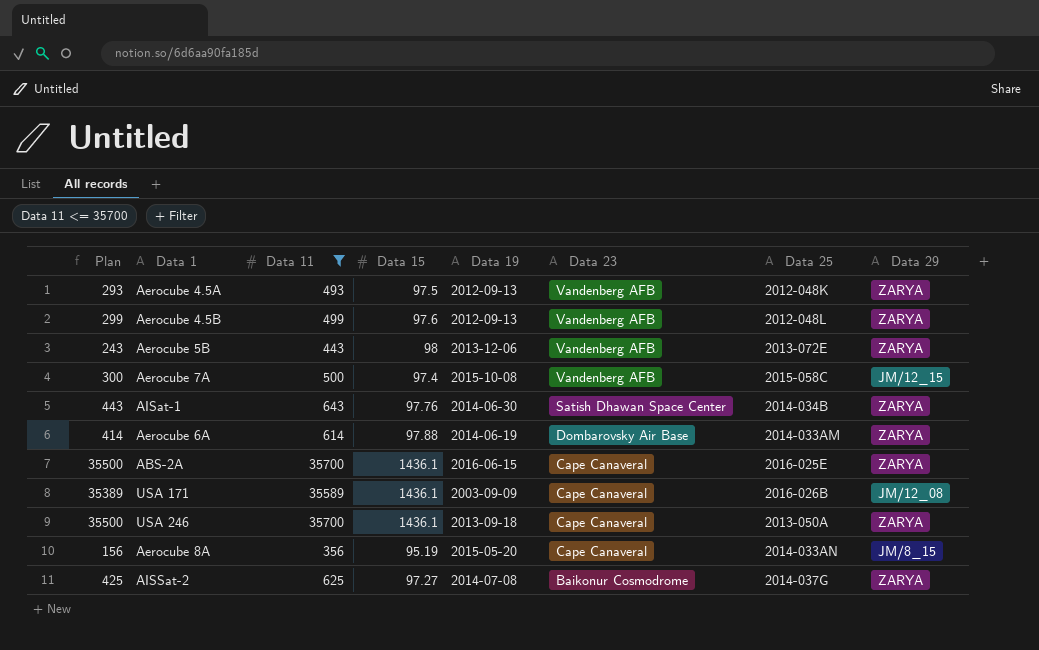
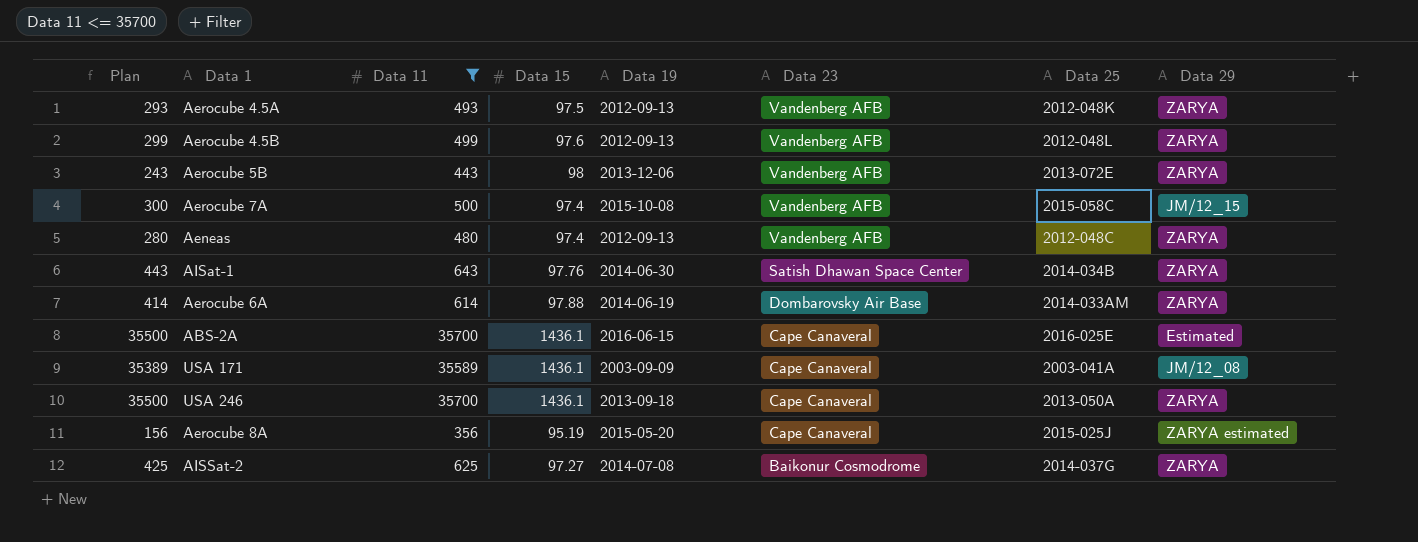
row Aeneas: none -> 280 | 480 | 97.4 | 2012-09-13 | Vandenberg AFB | 2012-048C | ZARYA
ABS-2A | Data 29: ZARYA -> Estimated
USA 171 | Data 25: 2016-026B -> 2003-041A
Aerocube 8A | Data 25: 2014-033AN -> 2015-025J
Aerocube 8A | Data 29: JM/8_15 -> ZARYA estimated

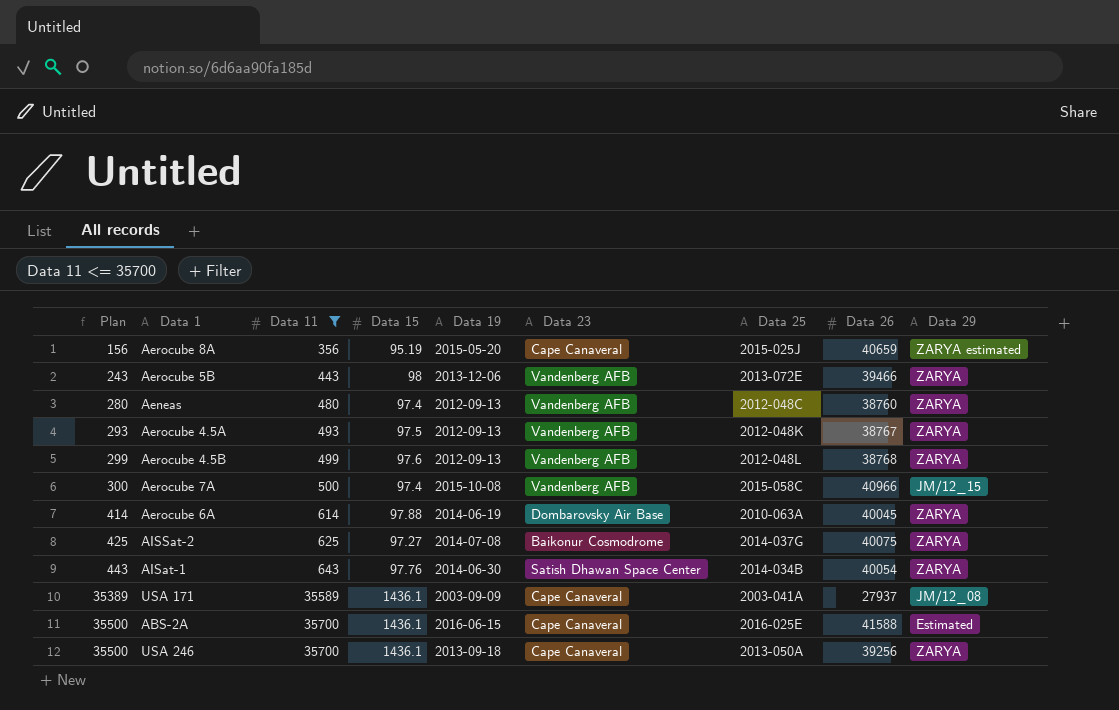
row order: Data 23 descending -> Plan ascending
column Data 26 | position: none -> 8
Aerocube 6A | Data 25: 2014-033AM -> 2010-063A

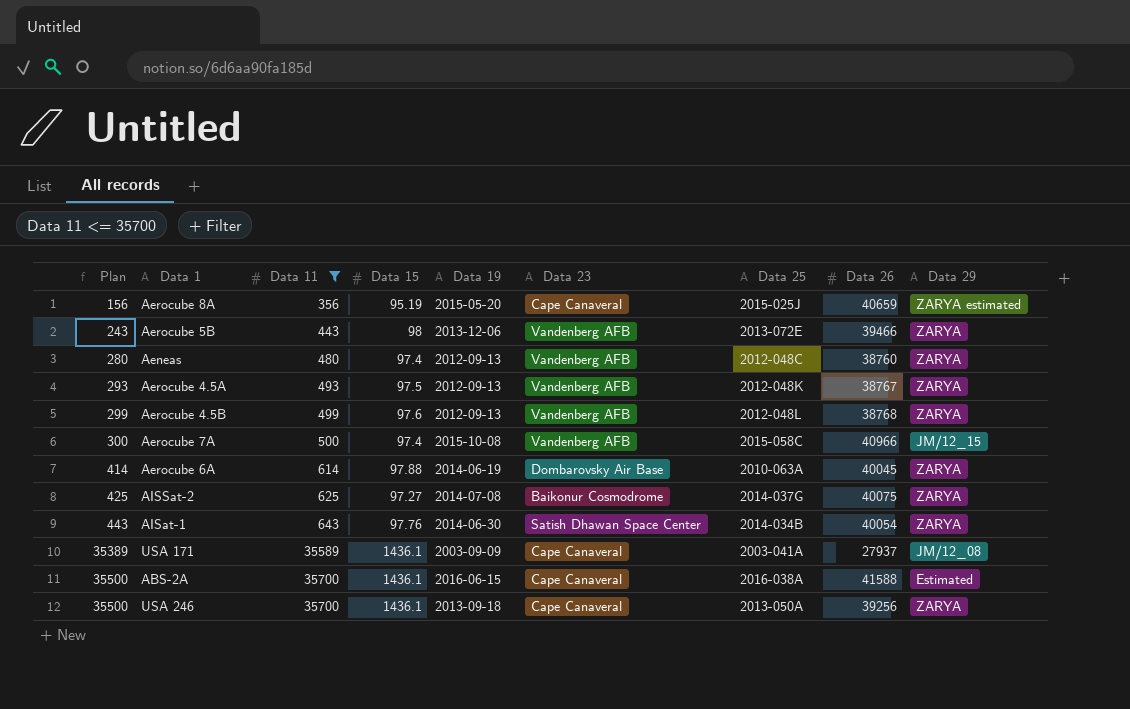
ABS-2A | Data 25: 2016-025E -> 2016-038A

